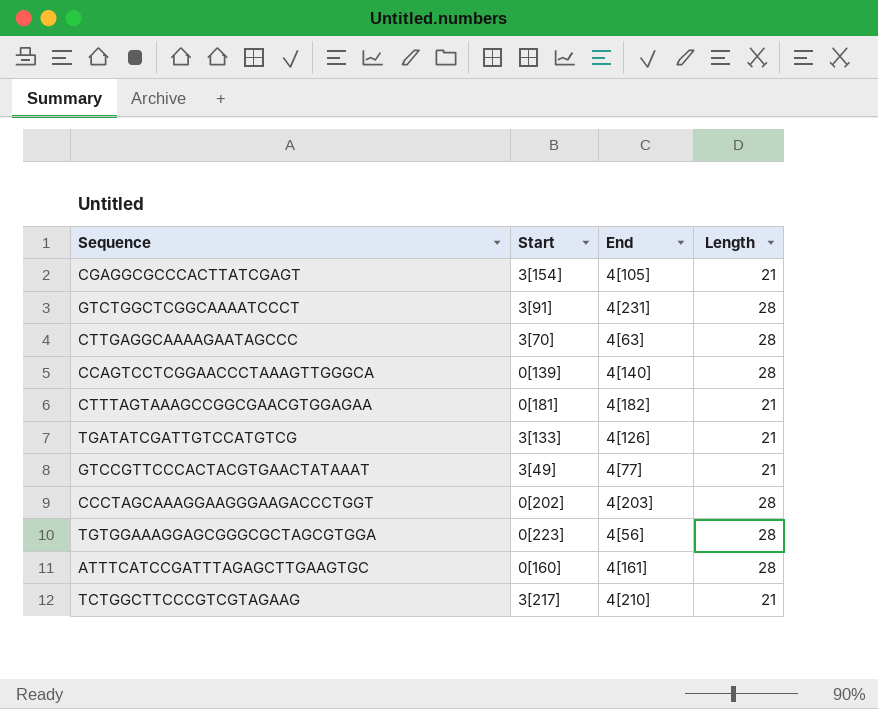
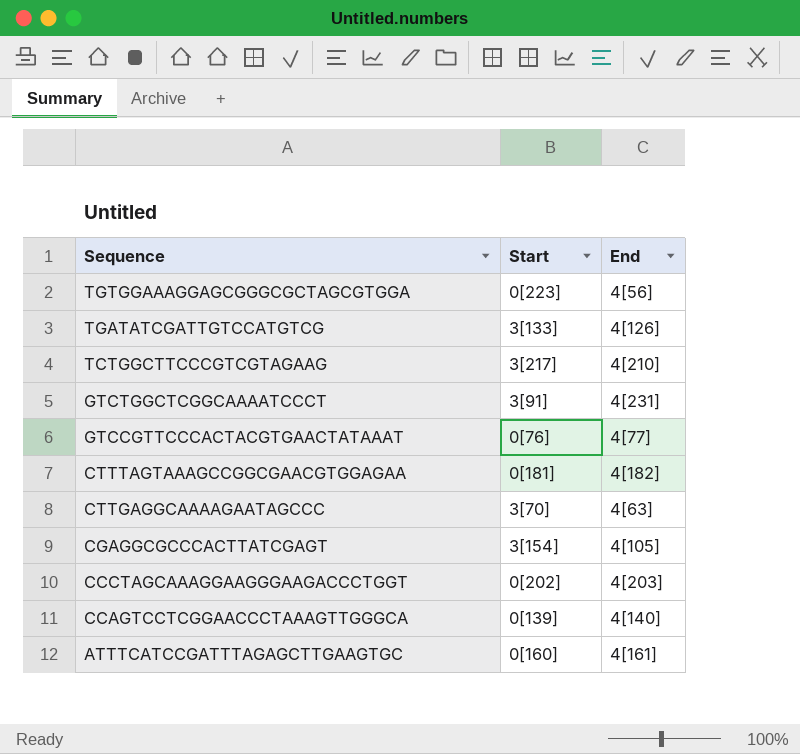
row order: none -> Sequence descending
column Length | position: 4 -> none
GTCCGTTCCCACTACGTGAACTATAAAT | Start: 3[49] -> 0[76]

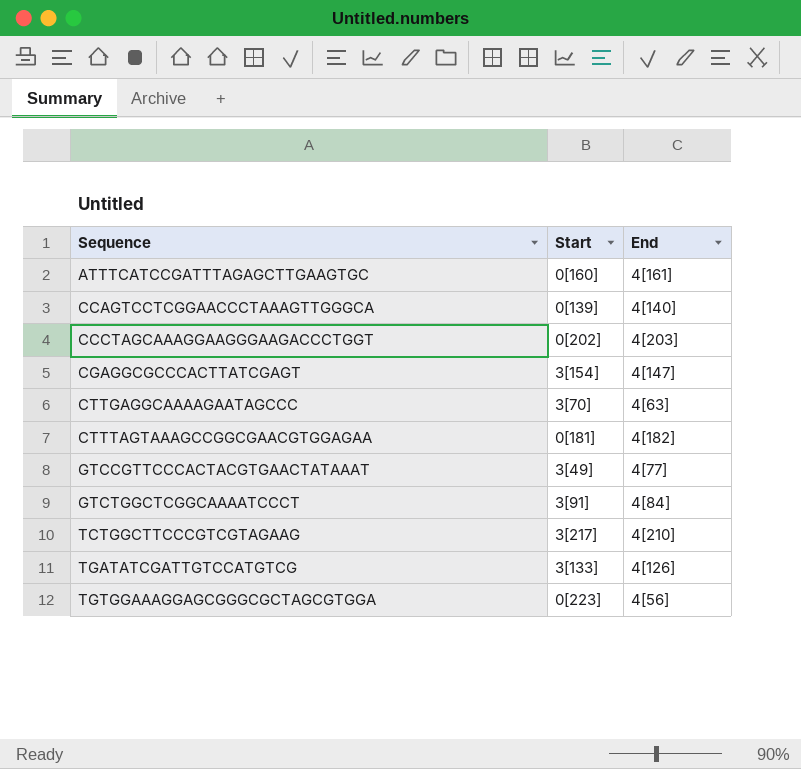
row order: Sequence descending -> Sequence ascending
CGAGGCGCCCACTTATCGAGT | End: 4[105] -> 4[147]
GTCCGTTCCCACTACGTGAACTATAAAT | Start: 0[76] -> 3[49]
GTCTGGCTCGGCAAAATCCCT | End: 4[231] -> 4[84]

